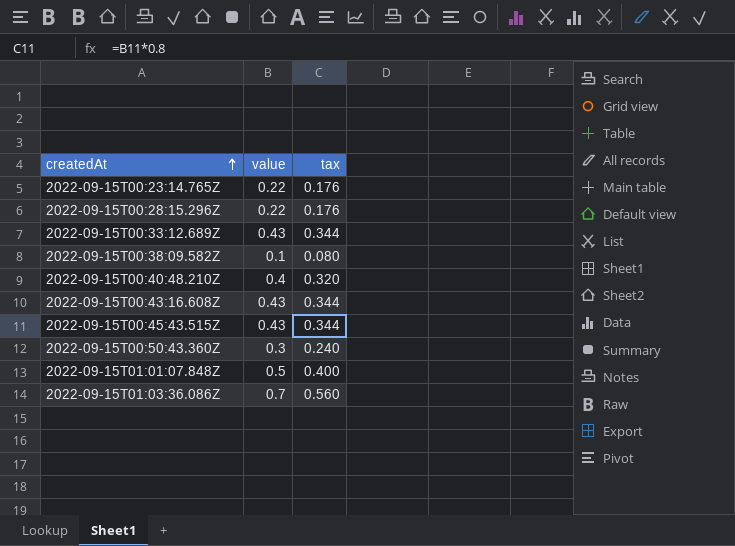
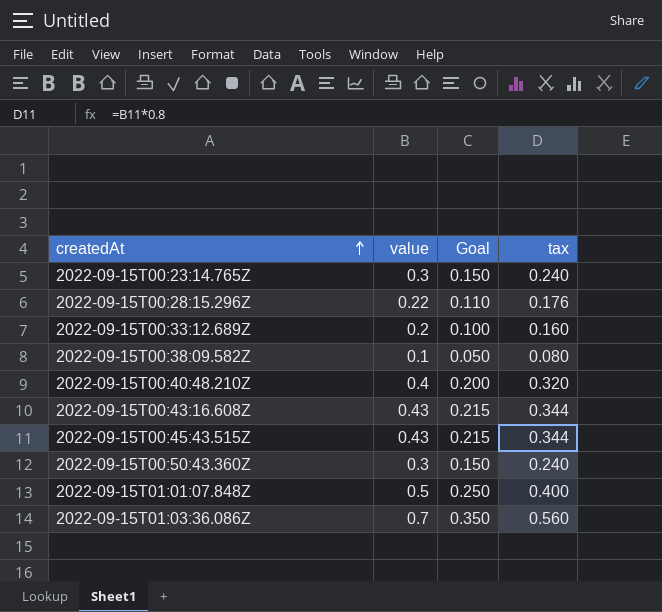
column Goal | formula: none -> [value] * 0.5
2022-09-15T00:23:14.765Z | value: 0.22 -> 0.3
2022-09-15T00:23:14.765Z | tax: 0.176 -> 0.240
2022-09-15T00:33:12.689Z | value: 0.43 -> 0.2
2022-09-15T00:33:12.689Z | tax: 0.344 -> 0.160

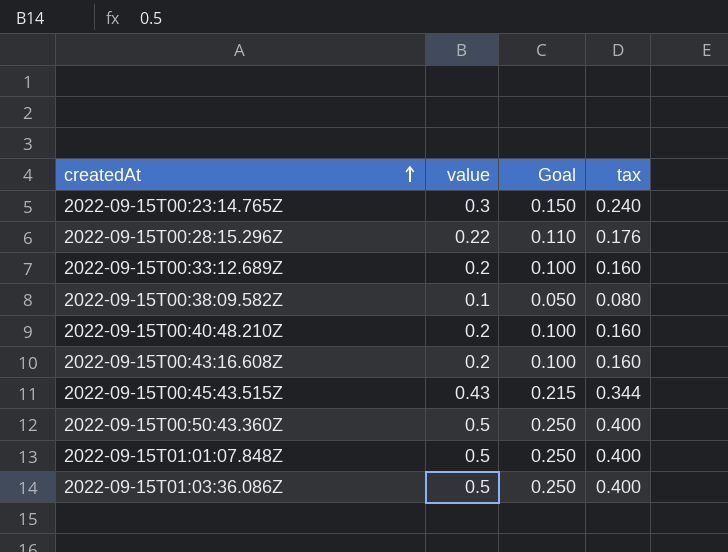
2022-09-15T00:40:48.210Z | value: 0.4 -> 0.2
2022-09-15T00:40:48.210Z | Goal: 0.200 -> 0.100
2022-09-15T00:40:48.210Z | tax: 0.320 -> 0.160
2022-09-15T00:43:16.608Z | value: 0.43 -> 0.2
2022-09-15T00:43:16.608Z | Goal: 0.215 -> 0.100
2022-09-15T00:43:16.608Z | tax: 0.344 -> 0.160
2022-09-15T00:50:43.360Z | value: 0.3 -> 0.5
2022-09-15T00:50:43.360Z | Goal: 0.150 -> 0.250
2022-09-15T00:50:43.360Z | tax: 0.240 -> 0.400
2022-09-15T01:03:36.086Z | value: 0.7 -> 0.5
2022-09-15T01:03:36.086Z | Goal: 0.350 -> 0.250
2022-09-15T01:03:36.086Z | tax: 0.560 -> 0.400

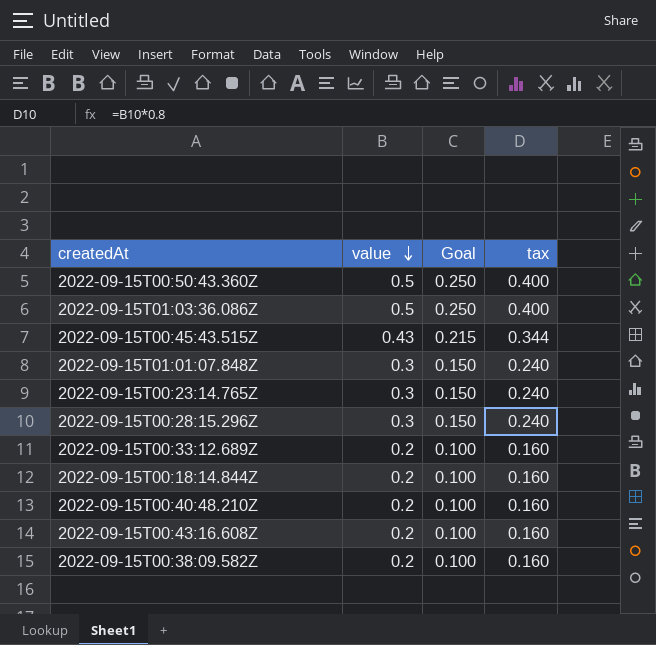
row order: createdAt ascending -> value descending
2022-09-15T01:01:07.848Z | value: 0.5 -> 0.3
2022-09-15T01:01:07.848Z | Goal: 0.250 -> 0.150
2022-09-15T01:01:07.848Z | tax: 0.400 -> 0.240
2022-09-15T00:28:15.296Z | value: 0.22 -> 0.3
2022-09-15T00:28:15.296Z | Goal: 0.110 -> 0.150
2022-09-15T00:28:15.296Z | tax: 0.176 -> 0.240
row 2022-09-15T00:18:14.844Z: none -> 0.2 | 0.100 | 0.160
2022-09-15T00:38:09.582Z | value: 0.1 -> 0.2
2022-09-15T00:38:09.582Z | Goal: 0.050 -> 0.100
2022-09-15T00:38:09.582Z | tax: 0.080 -> 0.160

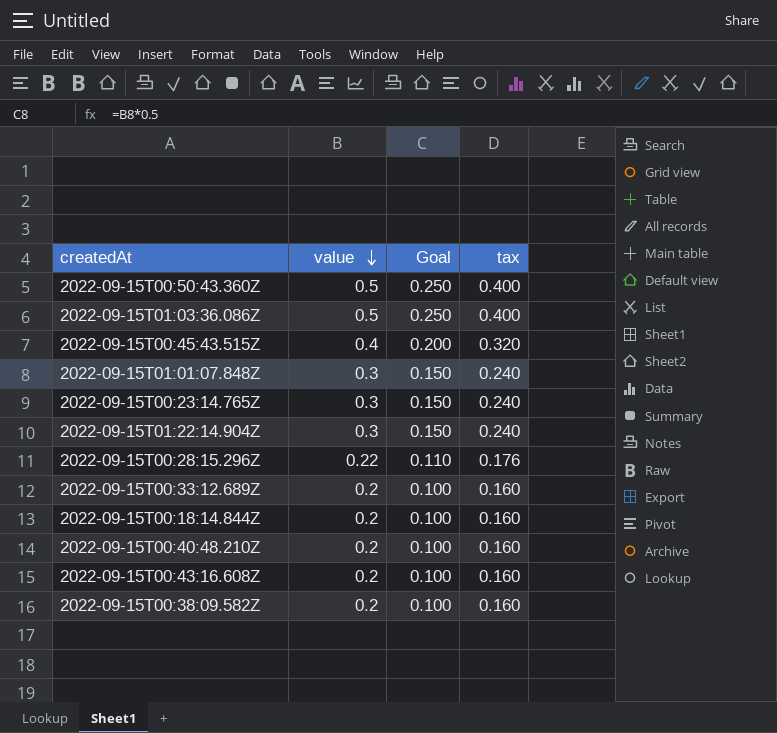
2022-09-15T00:45:43.515Z | value: 0.43 -> 0.4
2022-09-15T00:45:43.515Z | Goal: 0.215 -> 0.200
2022-09-15T00:45:43.515Z | tax: 0.344 -> 0.320
row 2022-09-15T01:22:14.904Z: none -> 0.3 | 0.150 | 0.240
2022-09-15T00:28:15.296Z | value: 0.3 -> 0.22
2022-09-15T00:28:15.296Z | Goal: 0.150 -> 0.110
2022-09-15T00:28:15.296Z | tax: 0.240 -> 0.176

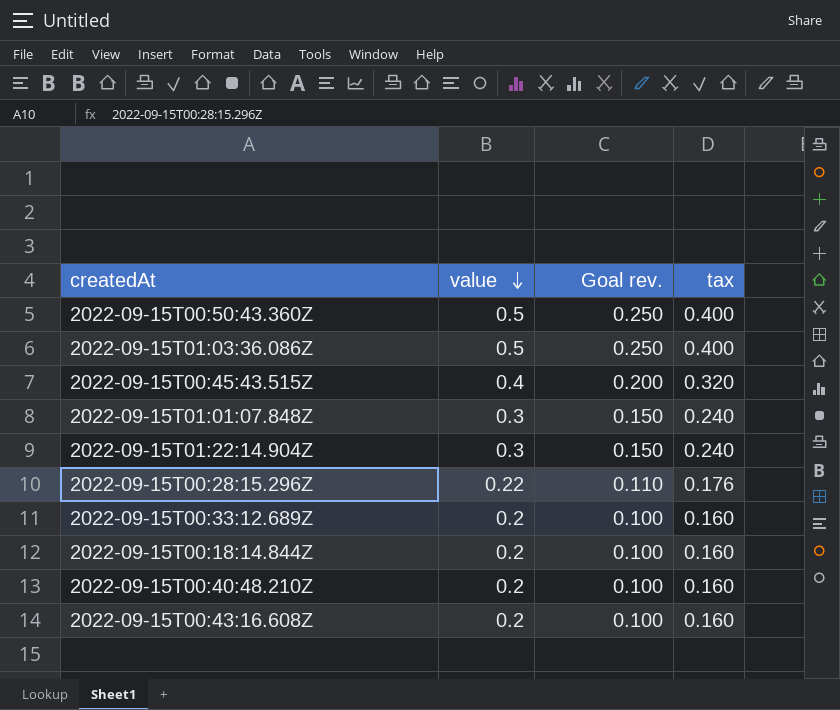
column name: Goal -> Goal rev.
row 2022-09-15T00:23:14.765Z: 0.3 | 0.150 | 0.240 -> none
row 2022-09-15T00:38:09.582Z: 0.2 | 0.100 | 0.160 -> none

